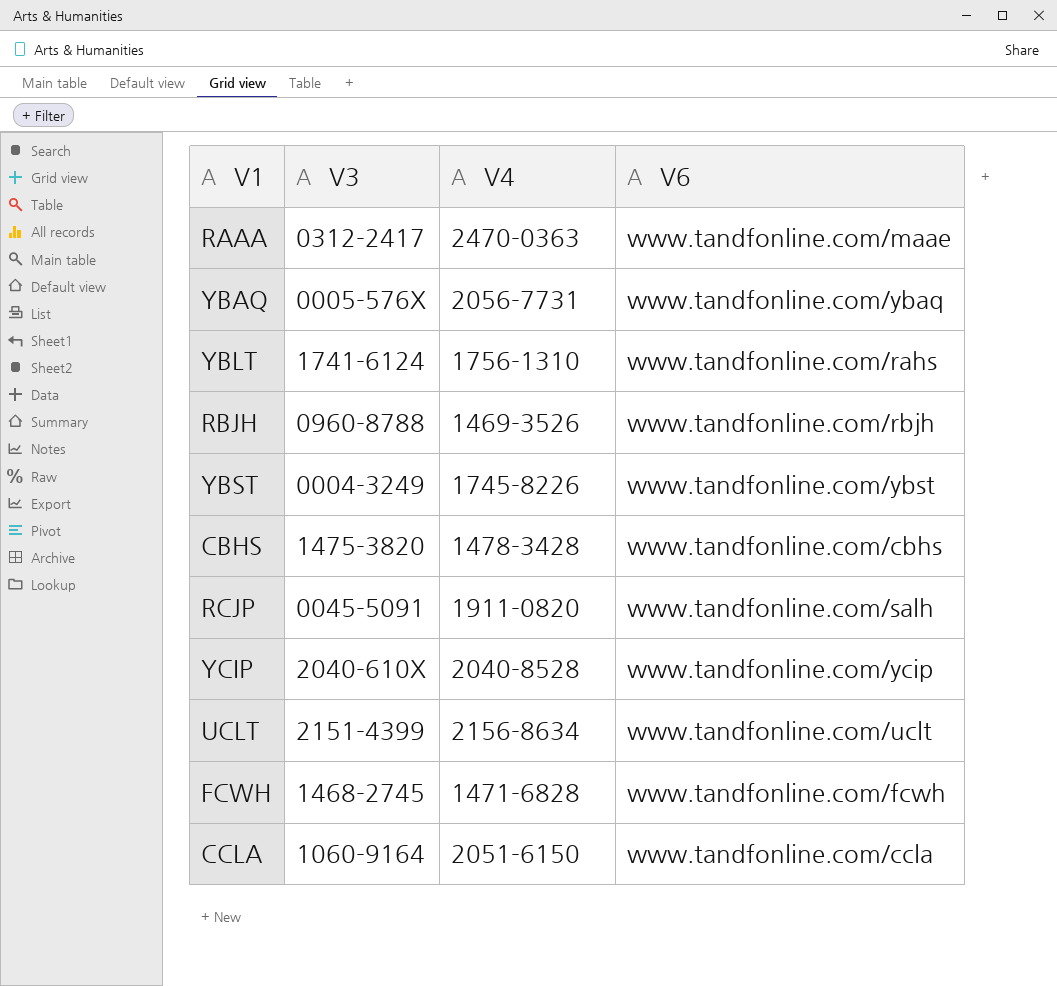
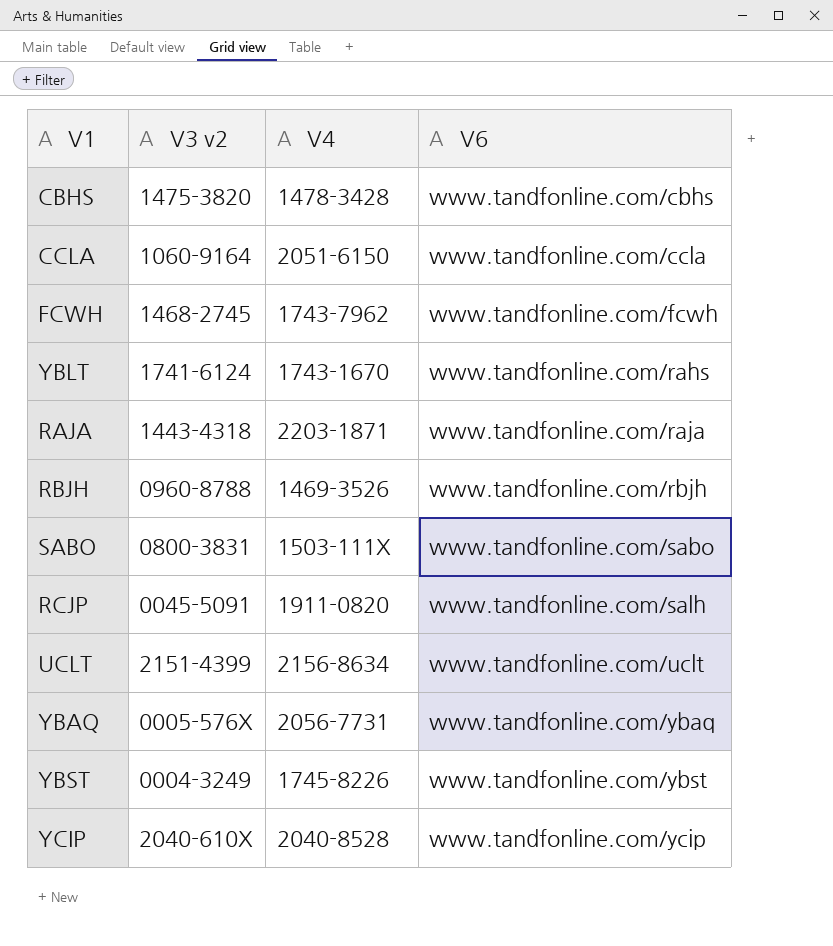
row order: none -> V6 ascending
column name: V3 -> V3 v2
row RAAA: 0312-2417 | 2470-0363 | www.tandfonline.com/maae -> none
FCWH | V4: 1471-6828 -> 1743-7962
YBLT | V4: 1756-1310 -> 1743-1670
row RAJA: none -> 1443-4318 | 2203-1871 | www.tandfonline.com/raja
row SABO: none -> 0800-3831 | 1503-111X | www.tandfonline.com/sabo

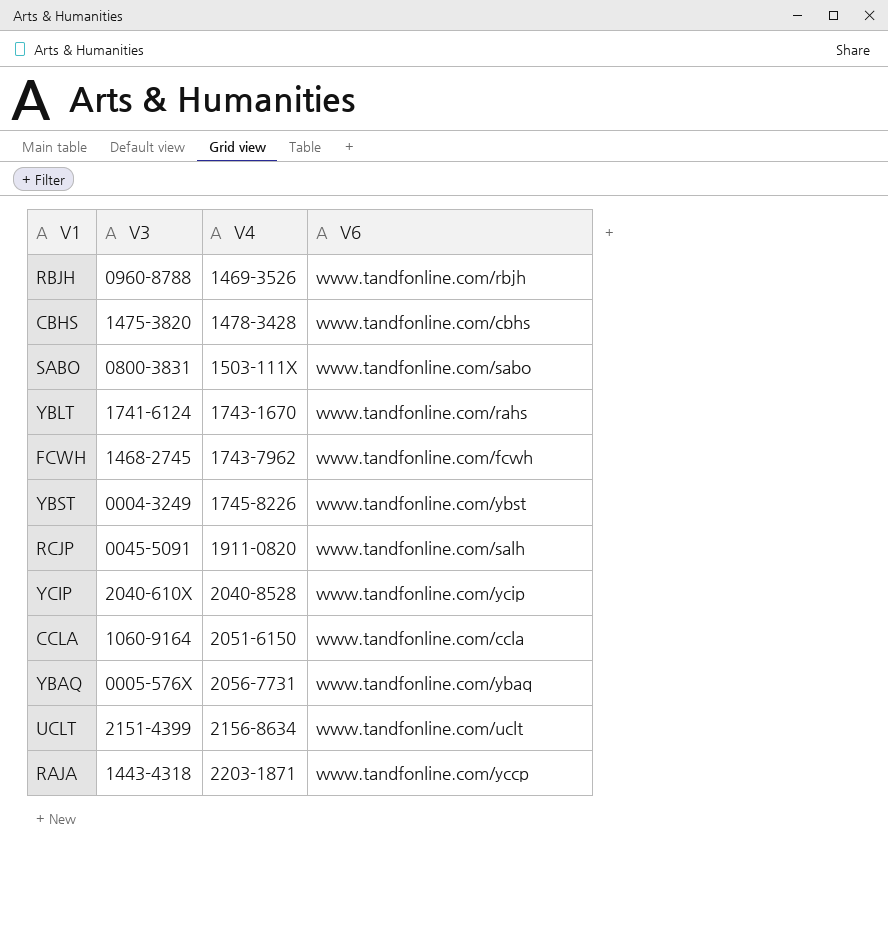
row order: V6 ascending -> V4 ascending
column name: V3 v2 -> V3
RAJA | V6: www.tandfonline.com/raja -> www.tandfonline.com/yccp

